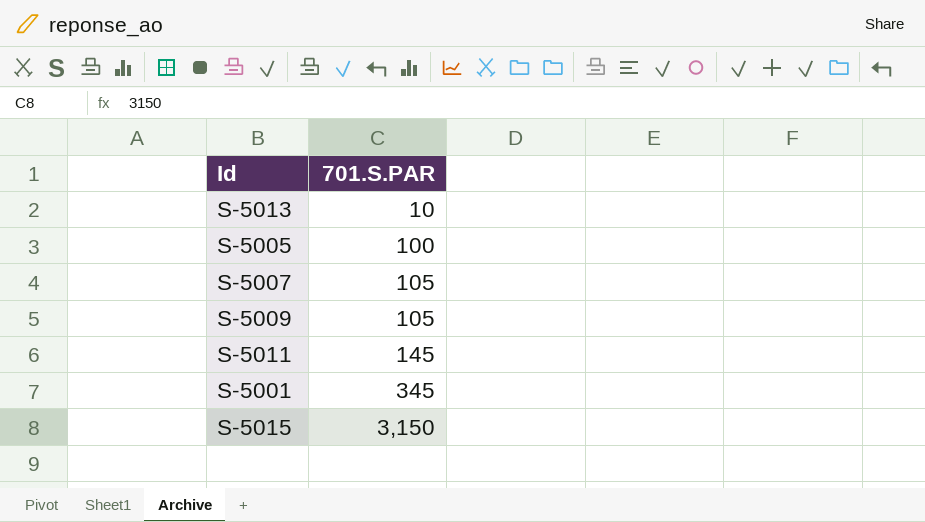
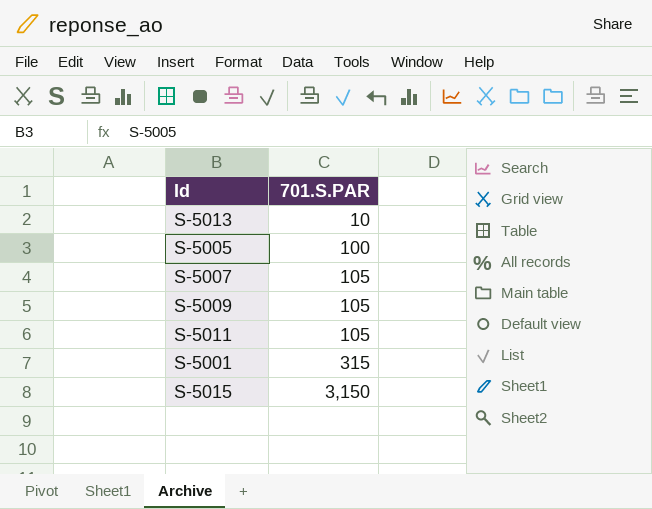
S-5011 | 701.S.PAR: 145 -> 105
S-5001 | 701.S.PAR: 345 -> 315

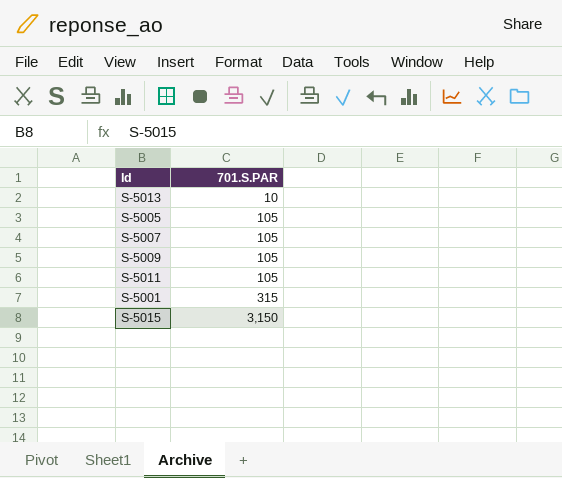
S-5005 | 701.S.PAR: 100 -> 105

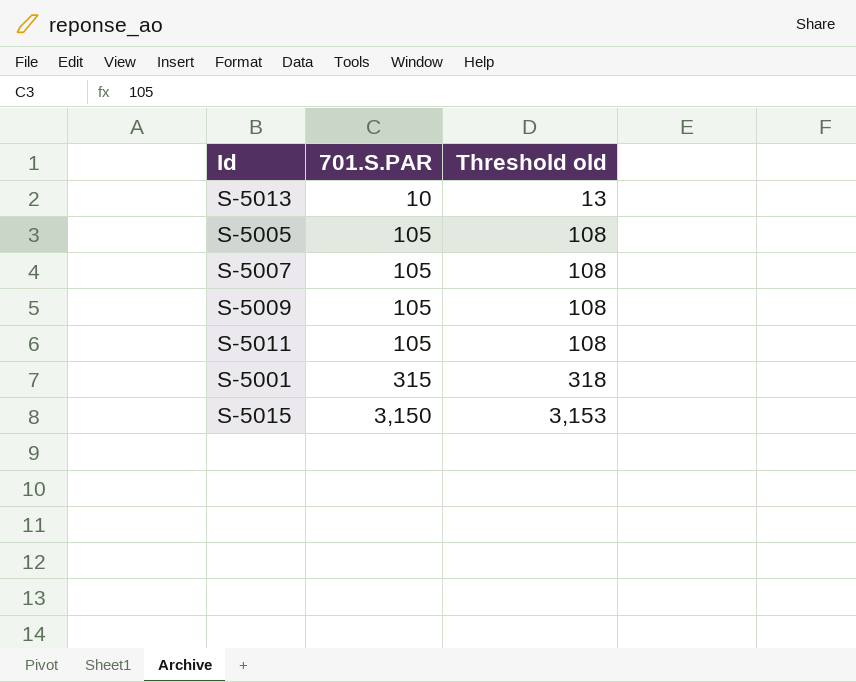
column Threshold old | formula: none -> [701.S.PAR] + 3

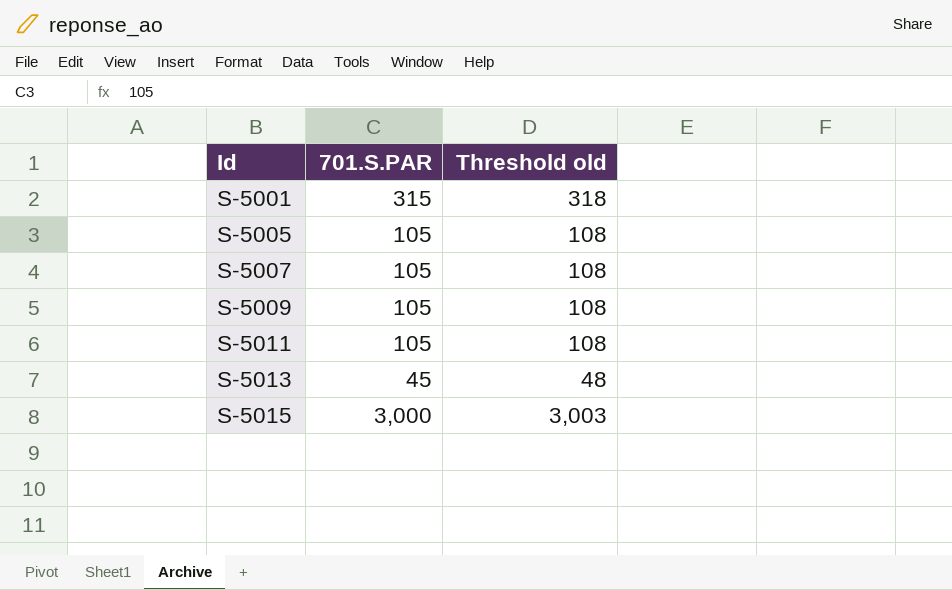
row order: 701.S.PAR ascending -> Id ascending
S-5013 | 701.S.PAR: 10 -> 45
S-5013 | Threshold old: 13 -> 48
S-5015 | 701.S.PAR: 3,150 -> 3,000
S-5015 | Threshold old: 3,153 -> 3,003

